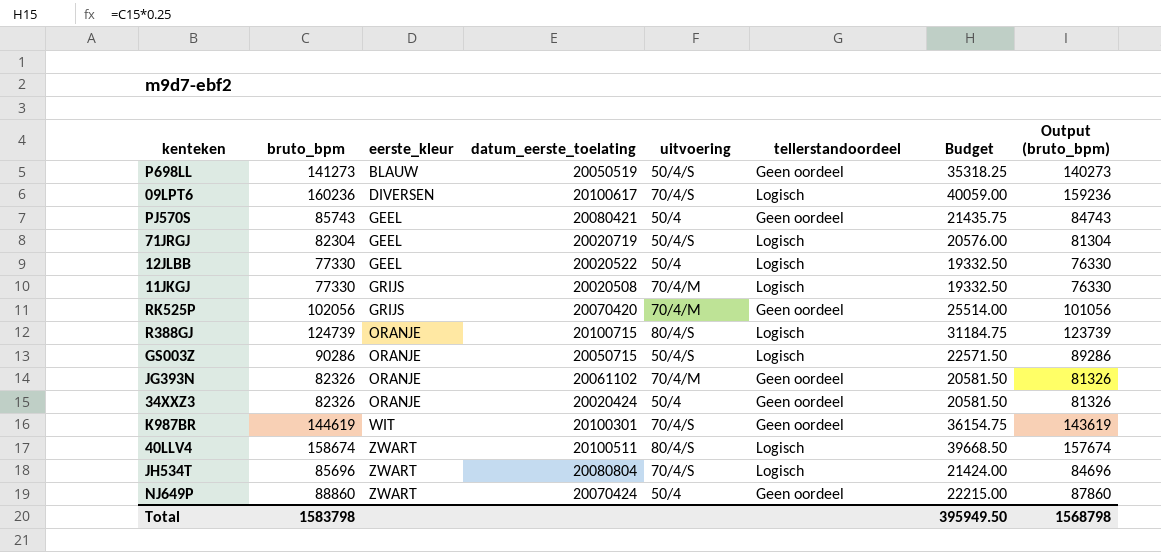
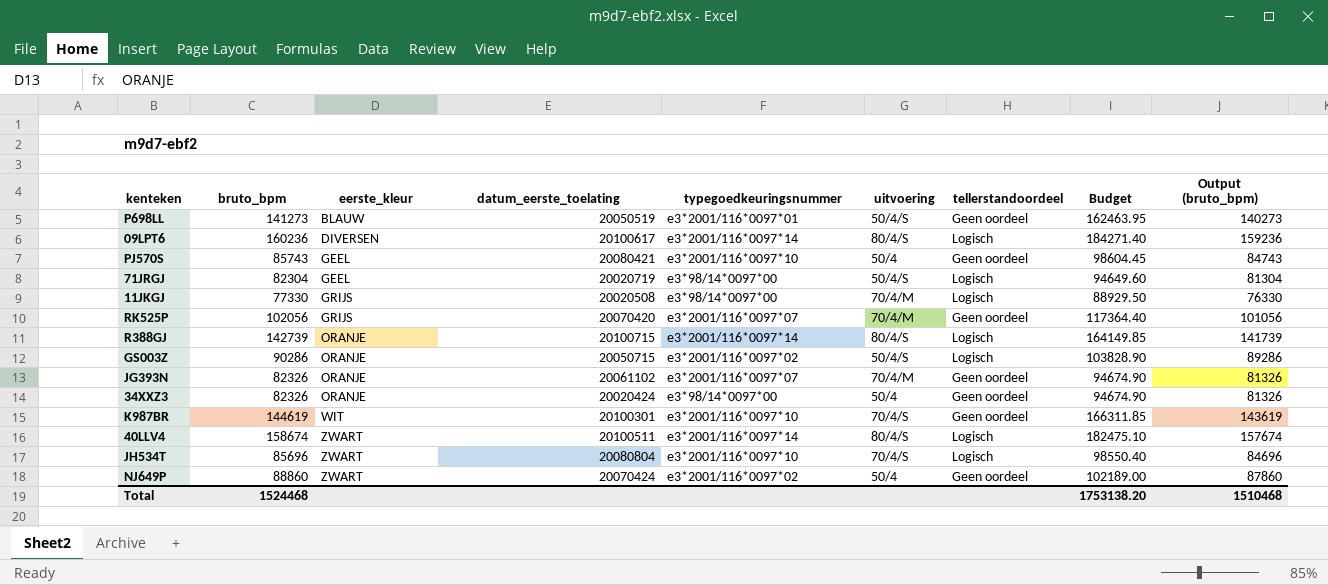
column typegoedkeuringsnummer | position: none -> 5
column Budget | formula: [bruto_bpm] * 0.25 -> [bruto_bpm] * 1.15
row 12JLBB: 77330 | GEEL | 20020522 | 50/4 | Logisch | 19332.50 | 76330 -> none
09LPT6 | uitvoering: 70/4/S -> 80/4/S
R388GJ | bruto_bpm: 124739 -> 142739
R388GJ | Output (bruto_bpm): 123739 -> 141739
Total | bruto_bpm: 1583798 -> 1524468
Total | Budget: 395949.50 -> 1753138.20
Total | Output (bruto_bpm): 1568798 -> 1510468

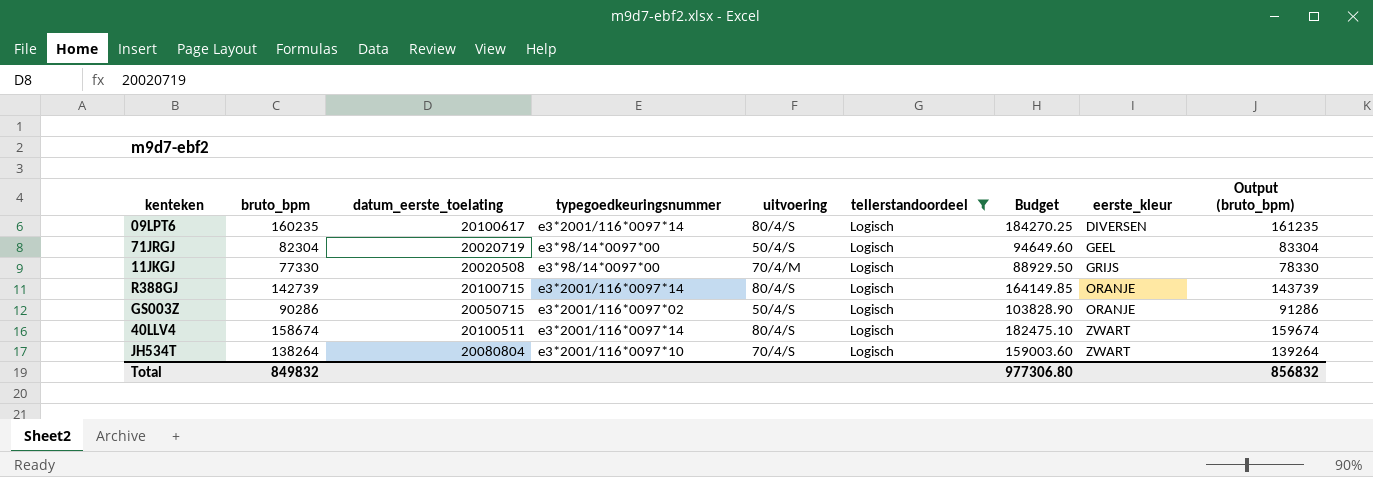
filter: none -> tellerstandoordeel = Logisch
column eerste_kleur | position: 3 -> 8
column Output (bruto_bpm) | formula: [bruto_bpm] - 1000 -> [bruto_bpm] + 1000
09LPT6 | bruto_bpm: 160236 -> 160235
09LPT6 | Budget: 184271.40 -> 184270.25
JH534T | bruto_bpm: 85696 -> 138264
JH534T | Budget: 98550.40 -> 159003.60
Total | bruto_bpm: 1524468 -> 849832
Total | Budget: 1753138.20 -> 977306.80
Total | Output (bruto_bpm): 1510468 -> 856832

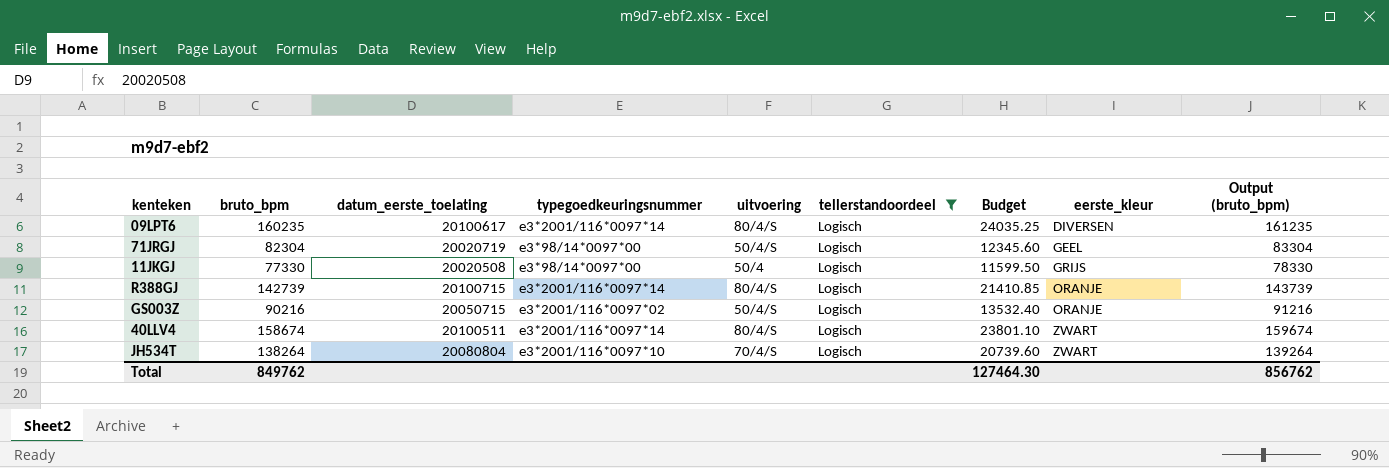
column Budget | formula: [bruto_bpm] * 1.15 -> [bruto_bpm] * 0.15
11JKGJ | uitvoering: 70/4/M -> 50/4
GS003Z | bruto_bpm: 90286 -> 90216
GS003Z | Output (bruto_bpm): 91286 -> 91216
Total | bruto_bpm: 849832 -> 849762
Total | Budget: 977306.80 -> 127464.30
Total | Output (bruto_bpm): 856832 -> 856762

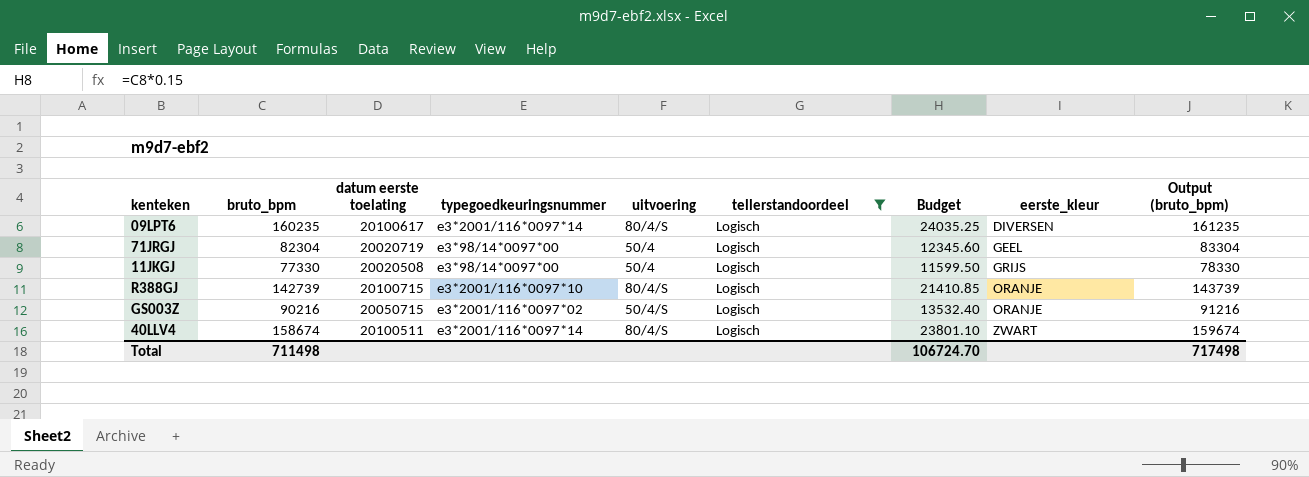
column name: datum_eerste_toelating -> datum eerste toelating
row JH534T: 138264 | 20080804 | e3*2001/116*0097*10 | 70/4/S | Logisch | 20739.60 | ZWART | 139264 -> none
71JRGJ | uitvoering: 50/4/S -> 50/4
R388GJ | typegoedkeuringsnummer: e3*2001/116*0097*14 -> e3*2001/116*0097*10
Total | bruto_bpm: 849762 -> 711498
Total | Budget: 127464.30 -> 106724.70
Total | Output (bruto_bpm): 856762 -> 717498

